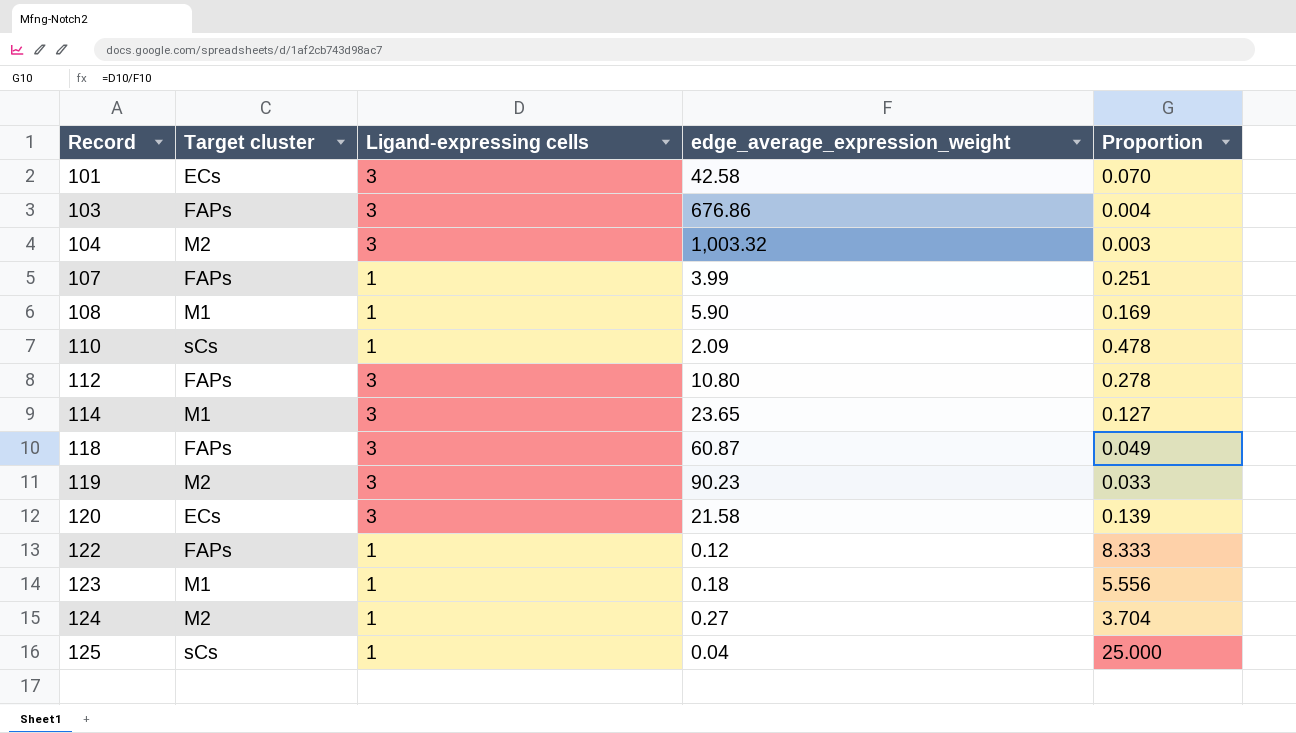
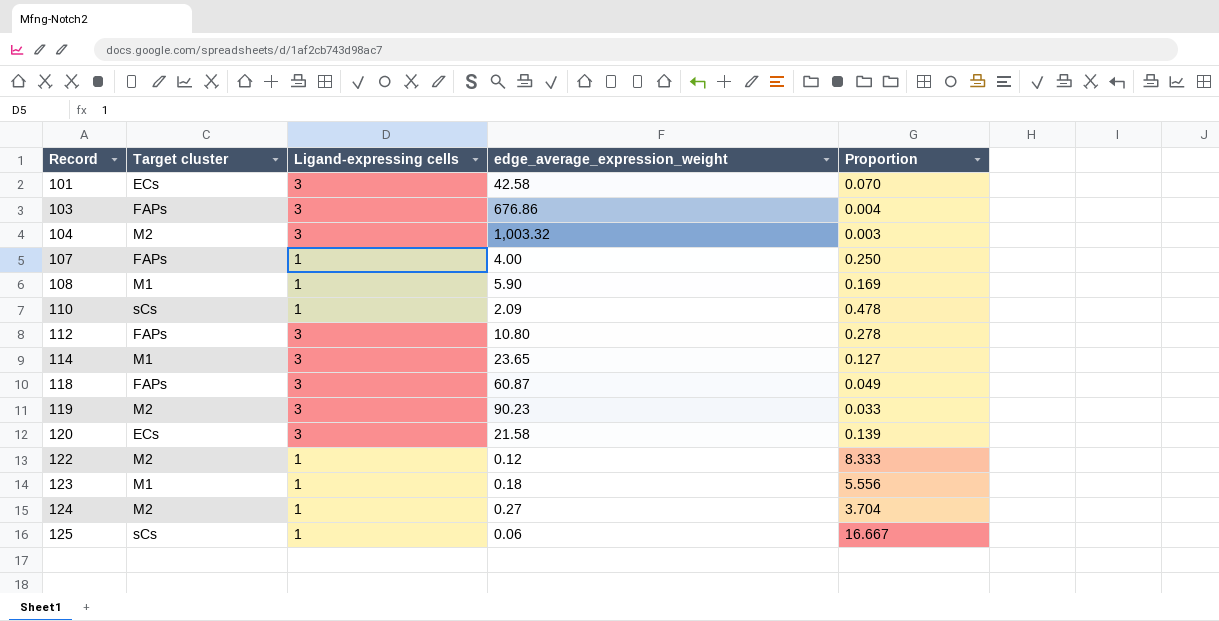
107 | edge_average_expression_weight: 3.99 -> 4.00
107 | Proportion: 0.251 -> 0.250
122 | Target cluster: FAPs -> M2
125 | edge_average_expression_weight: 0.04 -> 0.06
125 | Proportion: 25.000 -> 16.667

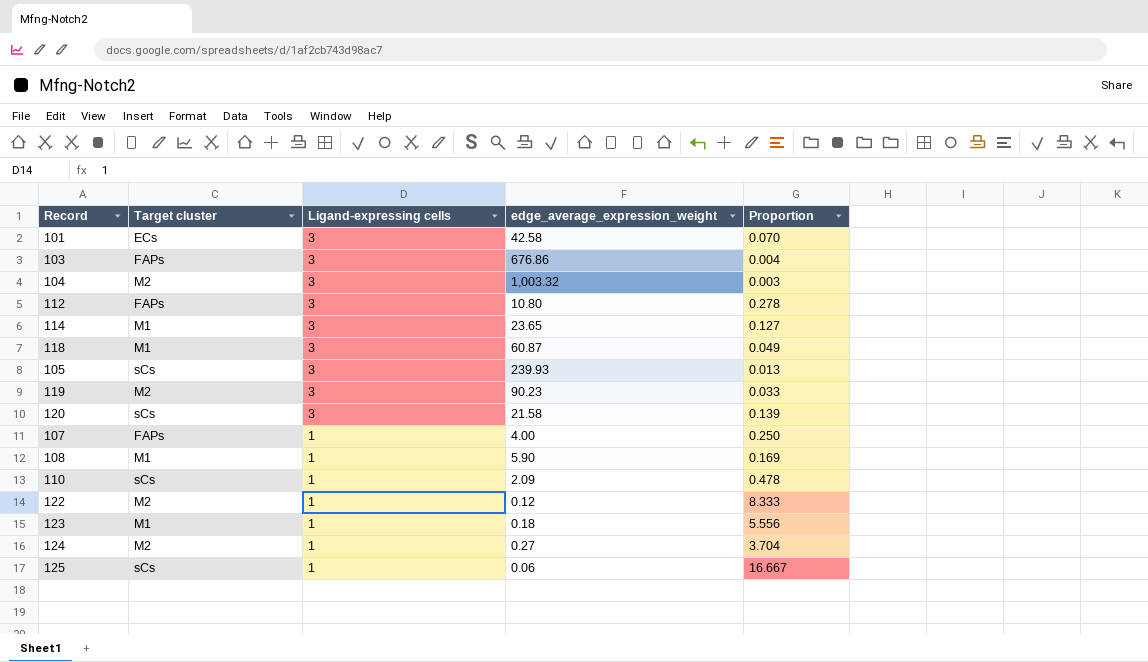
row order: Record ascending -> Ligand-expressing cells descending
118 | Target cluster: FAPs -> M1
row 105: none -> sCs | 3 | 239.93 | 0.013
120 | Target cluster: ECs -> sCs

